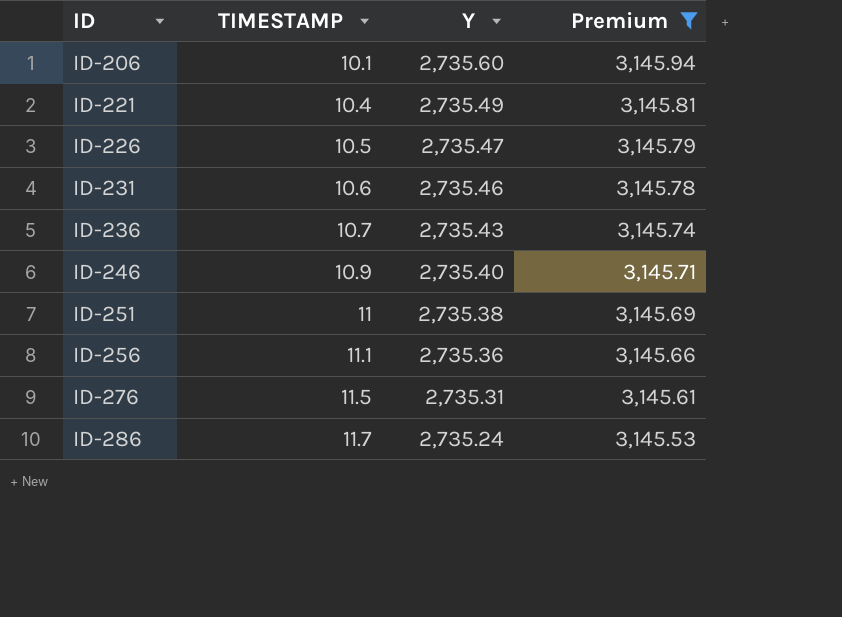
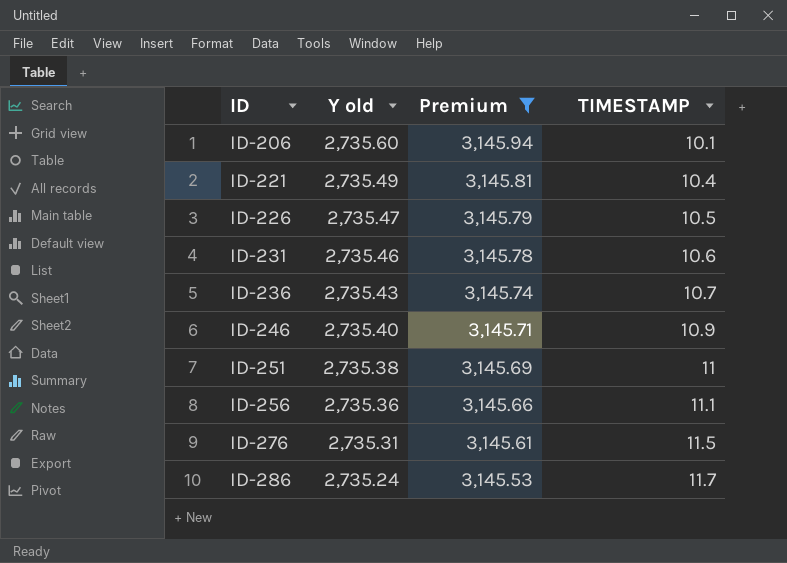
column name: Y -> Y old
column TIMESTAMP | position: 2 -> 4

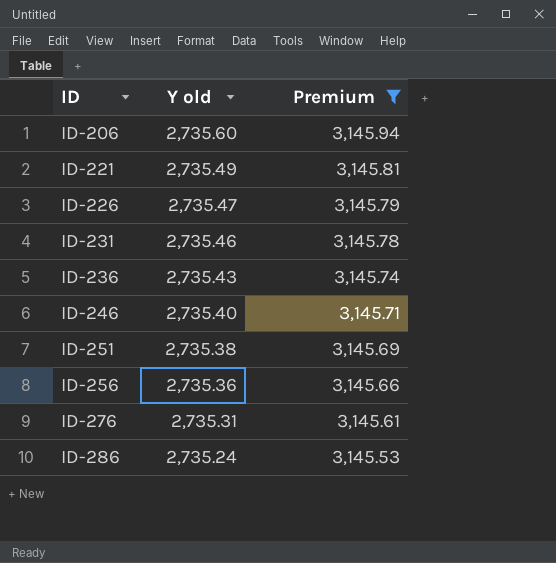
column TIMESTAMP | position: 4 -> none

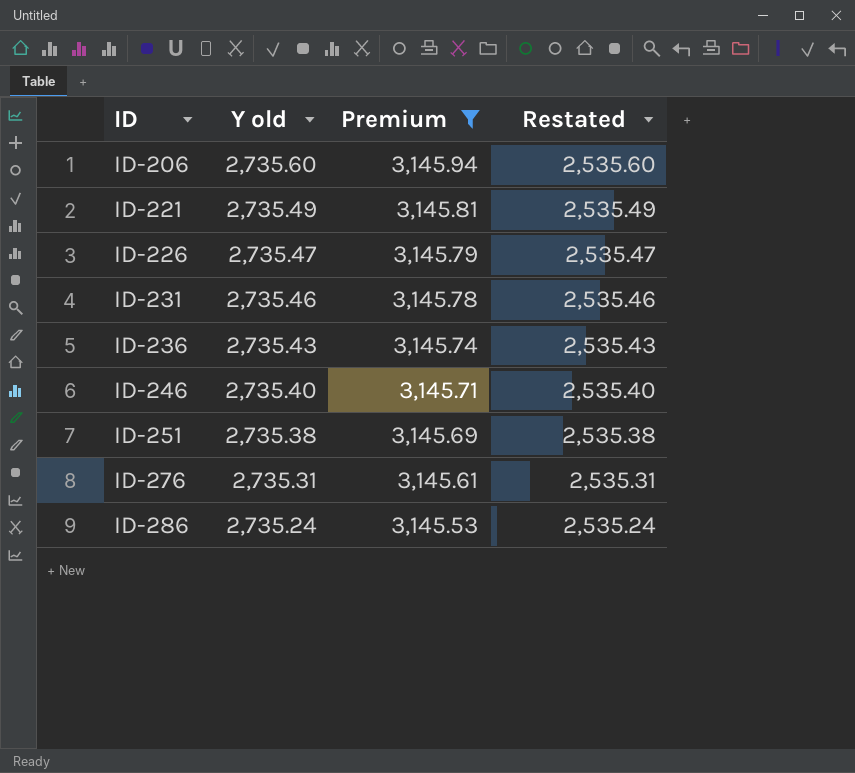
column Restated | formula: none -> [Y old] - 200
row ID-256: 2,735.36 | 3,145.66 -> none

